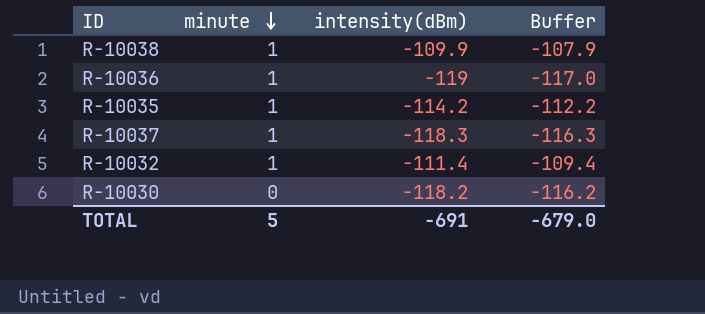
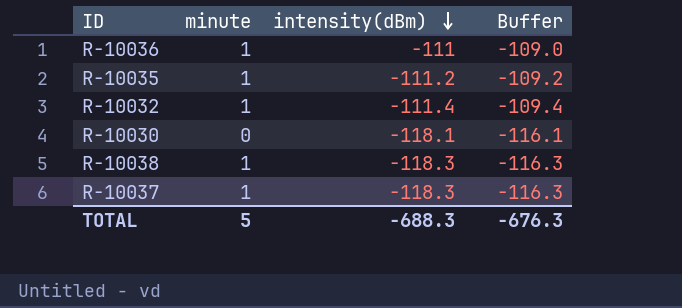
row order: minute descending -> intensity(dBm) descending
R-10036 | intensity(dBm): -119 -> -111
R-10036 | Buffer: -117.0 -> -109.0
R-10035 | intensity(dBm): -114.2 -> -111.2
R-10035 | Buffer: -112.2 -> -109.2
R-10030 | intensity(dBm): -118.2 -> -118.1
R-10030 | Buffer: -116.2 -> -116.1
R-10038 | intensity(dBm): -109.9 -> -118.3
R-10038 | Buffer: -107.9 -> -116.3
TOTAL | intensity(dBm): -691 -> -688.3
TOTAL | Buffer: -679.0 -> -676.3

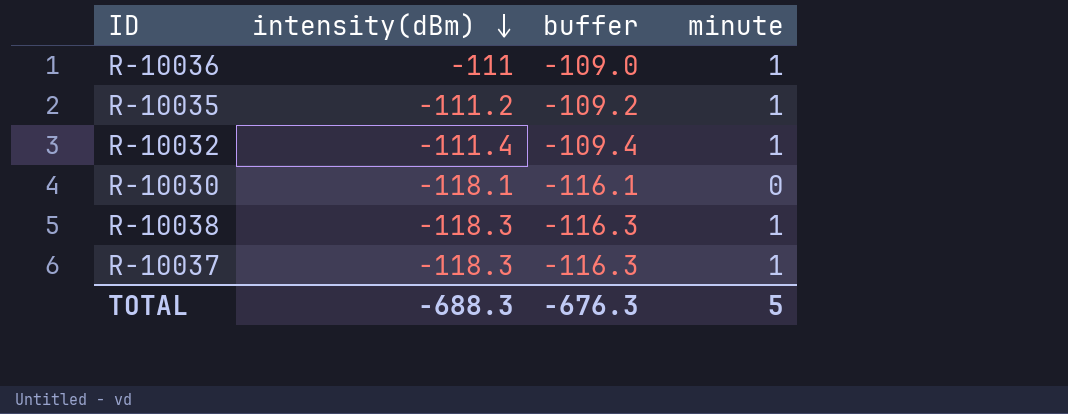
column name: Buffer -> buffer
column minute | position: 2 -> 4

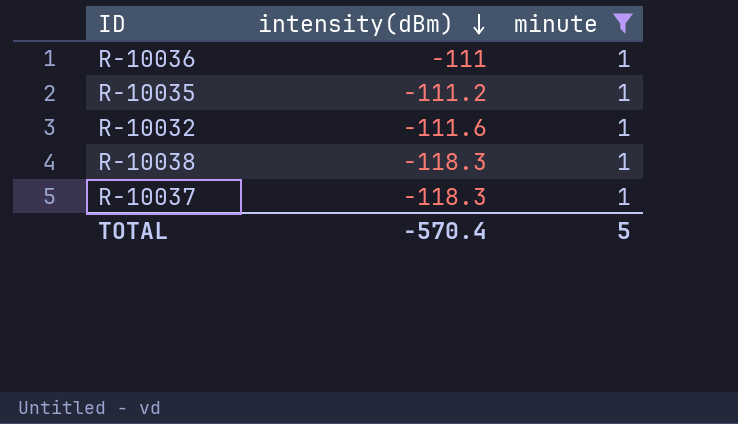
filter: none -> minute = 1
column buffer | formula: [intensity(dBm)] + 2 -> none
R-10032 | intensity(dBm): -111.4 -> -111.6
TOTAL | intensity(dBm): -688.3 -> -570.4

